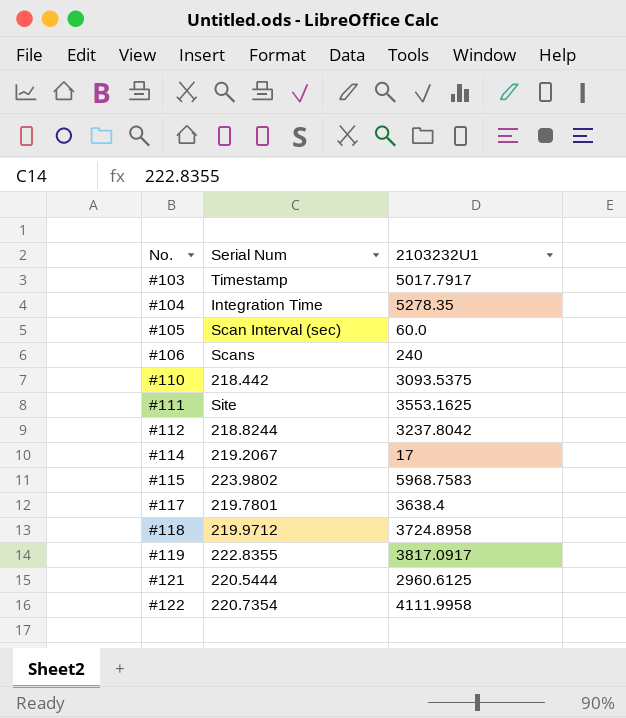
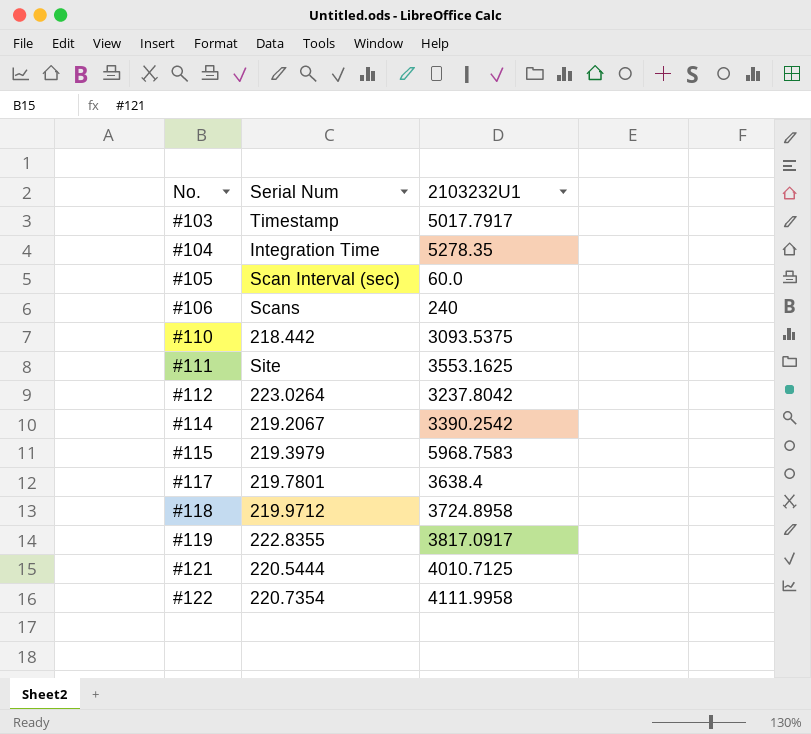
#112 | Serial Num: 218.8244 -> 223.0264
#114 | 2103232U1: 17 -> 3390.2542
#115 | Serial Num: 223.9802 -> 219.3979
#121 | 2103232U1: 2960.6125 -> 4010.7125

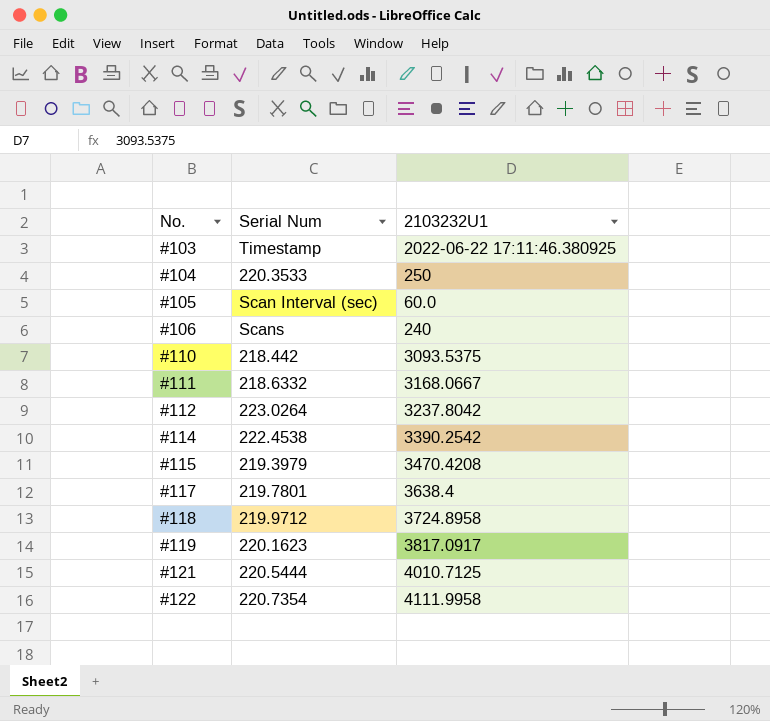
#103 | 2103232U1: 5017.7917 -> 2022-06-22 17:11:46.380925
#104 | Serial Num: Integration Time -> 220.3533
#104 | 2103232U1: 5278.35 -> 250
#111 | Serial Num: Site -> 218.6332
#111 | 2103232U1: 3553.1625 -> 3168.0667
#114 | Serial Num: 219.2067 -> 222.4538
#115 | 2103232U1: 5968.7583 -> 3470.4208
#119 | Serial Num: 222.8355 -> 220.1623

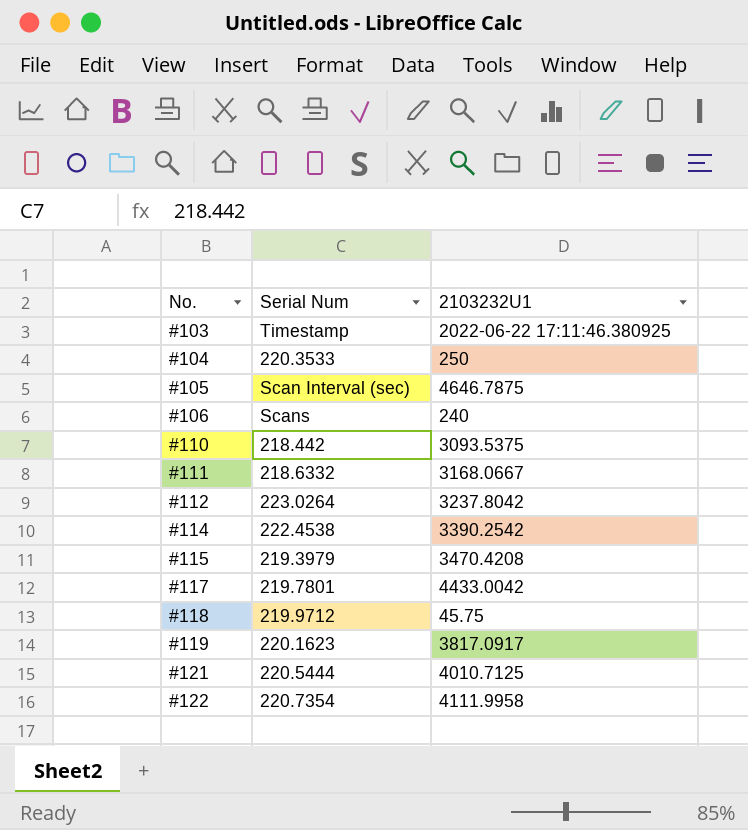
#105 | 2103232U1: 60.0 -> 4646.7875
#117 | 2103232U1: 3638.4 -> 4433.0042
#118 | 2103232U1: 3724.8958 -> 45.75

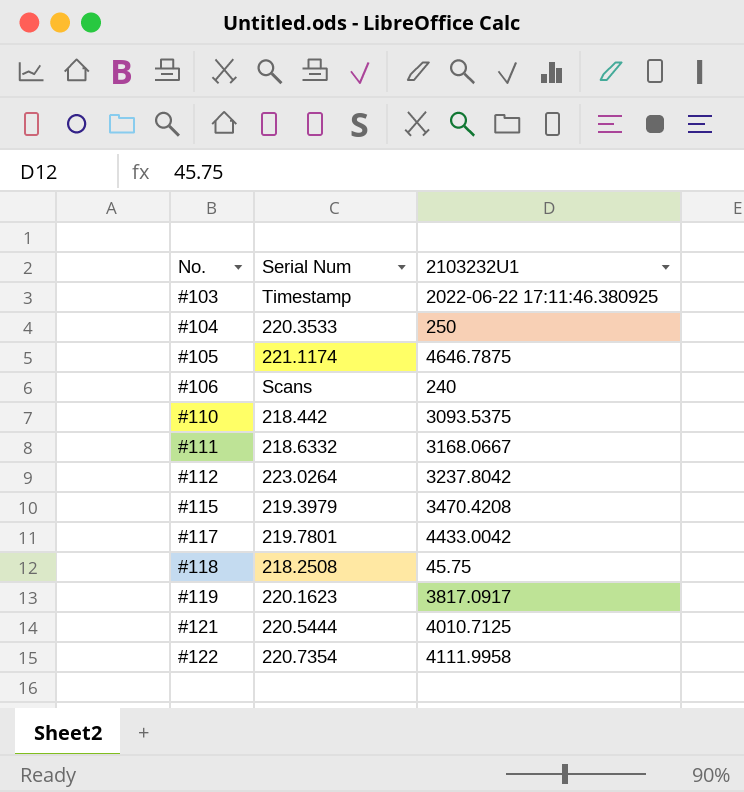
row #114: 222.4538 | 3390.2542 -> none
#105 | Serial Num: Scan Interval (sec) -> 221.1174
#118 | Serial Num: 219.9712 -> 218.2508

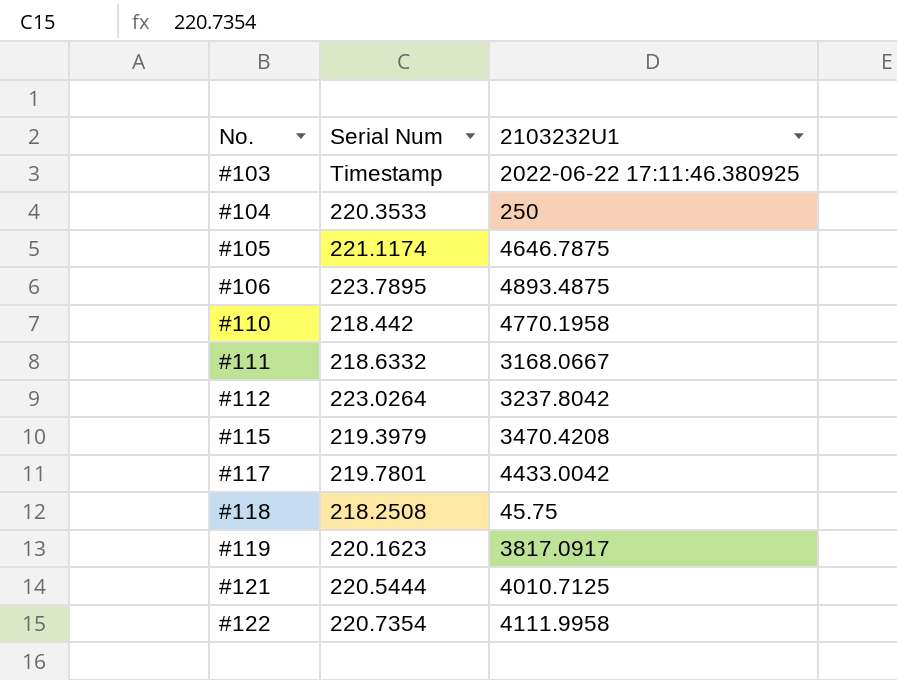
#106 | Serial Num: Scans -> 223.7895
#106 | 2103232U1: 240 -> 4893.4875
#110 | 2103232U1: 3093.5375 -> 4770.1958

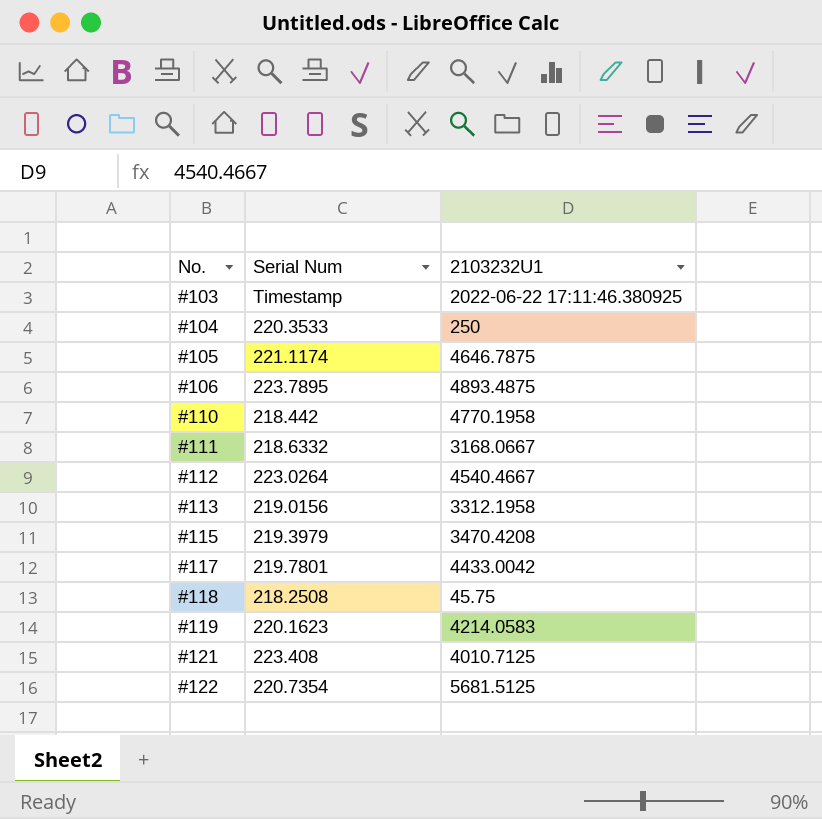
#112 | 2103232U1: 3237.8042 -> 4540.4667
row #113: none -> 219.0156 | 3312.1958
#119 | 2103232U1: 3817.0917 -> 4214.0583
#121 | Serial Num: 220.5444 -> 223.408
#122 | 2103232U1: 4111.9958 -> 5681.5125

